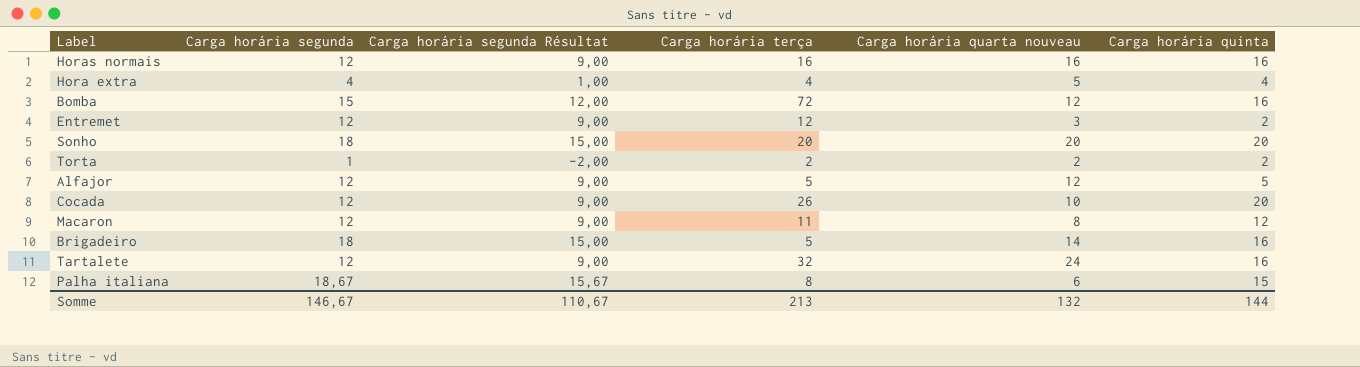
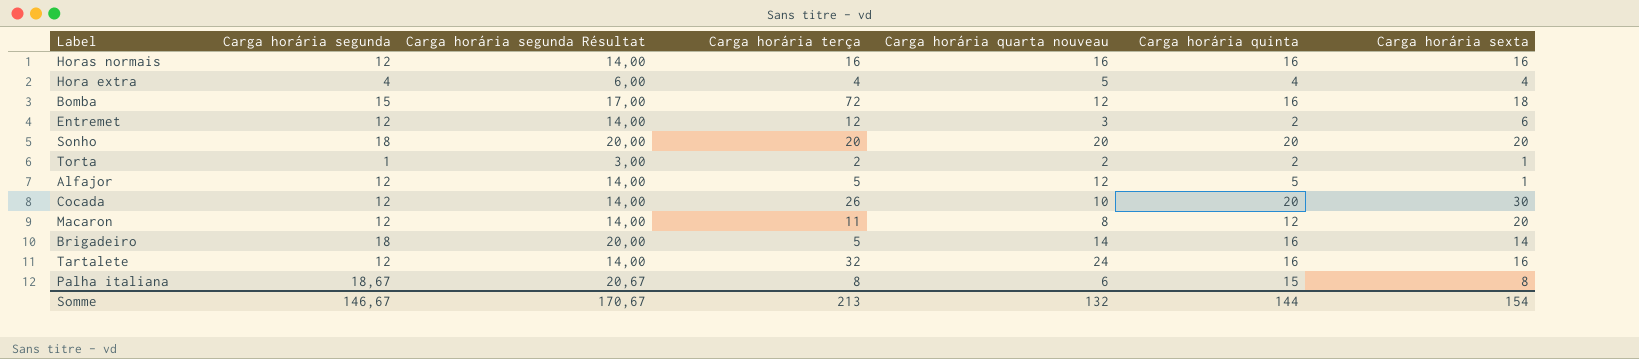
column Carga horária segunda Résultat | formula: [Carga horária segunda] - 3 -> [Carga horária segunda] + 2
column Carga horária sexta | position: none -> 7
Somme | Carga horária segunda Résultat: 110,67 -> 170,67

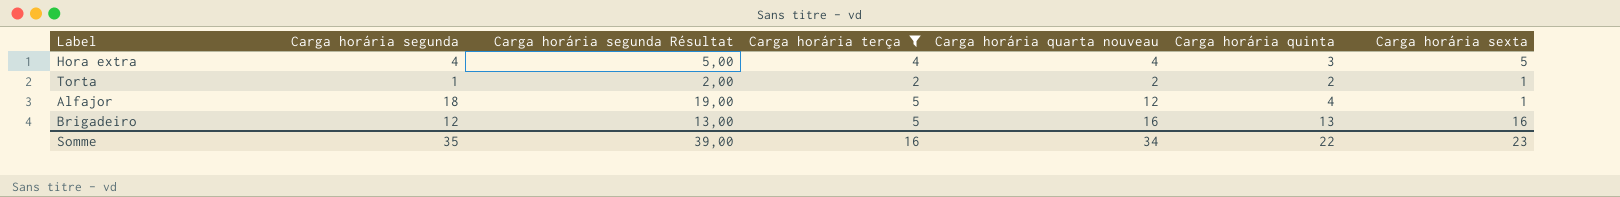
filter: none -> Carga horária terça <= 5
column Carga horária segunda Résultat | formula: [Carga horária segunda] + 2 -> [Carga horária segunda] + 1
Hora extra | Carga horária quarta nouveau: 5 -> 4
Hora extra | Carga horária quinta: 4 -> 3
Hora extra | Carga horária sexta: 4 -> 5
Alfajor | Carga horária segunda: 12 -> 18
Alfajor | Carga horária quinta: 5 -> 4
Brigadeiro | Carga horária segunda: 18 -> 12
Brigadeiro | Carga horária quarta nouveau: 14 -> 16
Brigadeiro | Carga horária quinta: 16 -> 13
Brigadeiro | Carga horária sexta: 14 -> 16
Somme | Carga horária segunda: 146,67 -> 35
Somme | Carga horária segunda Résultat: 170,67 -> 39,00
Somme | Carga horária terça: 213 -> 16
Somme | Carga horária quarta nouveau: 132 -> 34
Somme | Carga horária quinta: 144 -> 22
Somme | Carga horária sexta: 154 -> 23

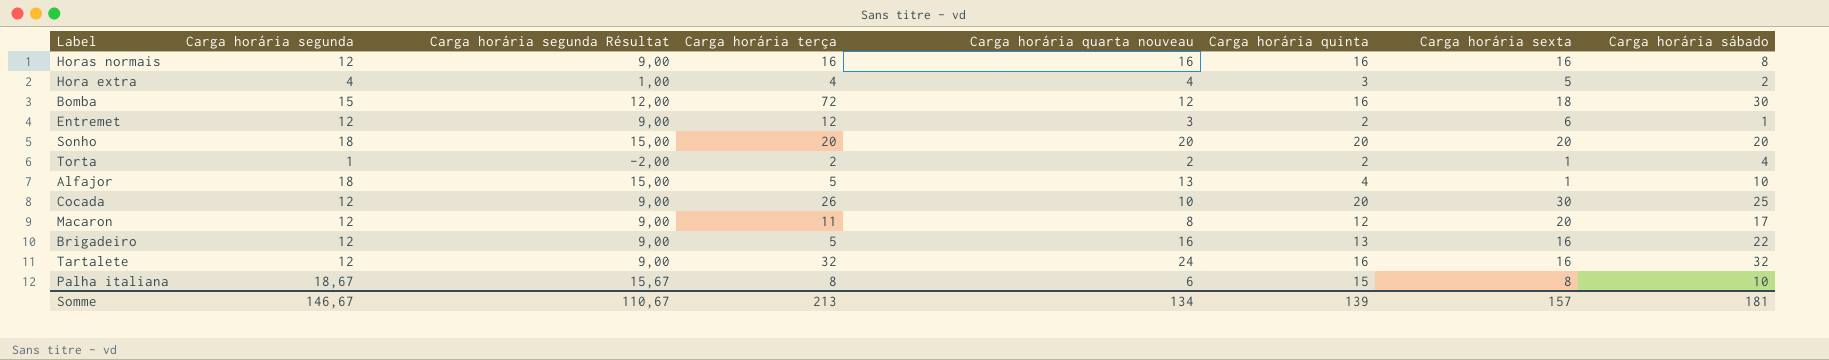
filter: Carga horária terça <= 5 -> none
column Carga horária segunda Résultat | formula: [Carga horária segunda] + 1 -> [Carga horária segunda] - 3
column Carga horária sábado | position: none -> 8
Alfajor | Carga horária quarta nouveau: 12 -> 13
Somme | Carga horária segunda: 35 -> 146,67
Somme | Carga horária segunda Résultat: 39,00 -> 110,67
Somme | Carga horária terça: 16 -> 213
Somme | Carga horária quarta nouveau: 34 -> 134
Somme | Carga horária quinta: 22 -> 139
Somme | Carga horária sexta: 23 -> 157

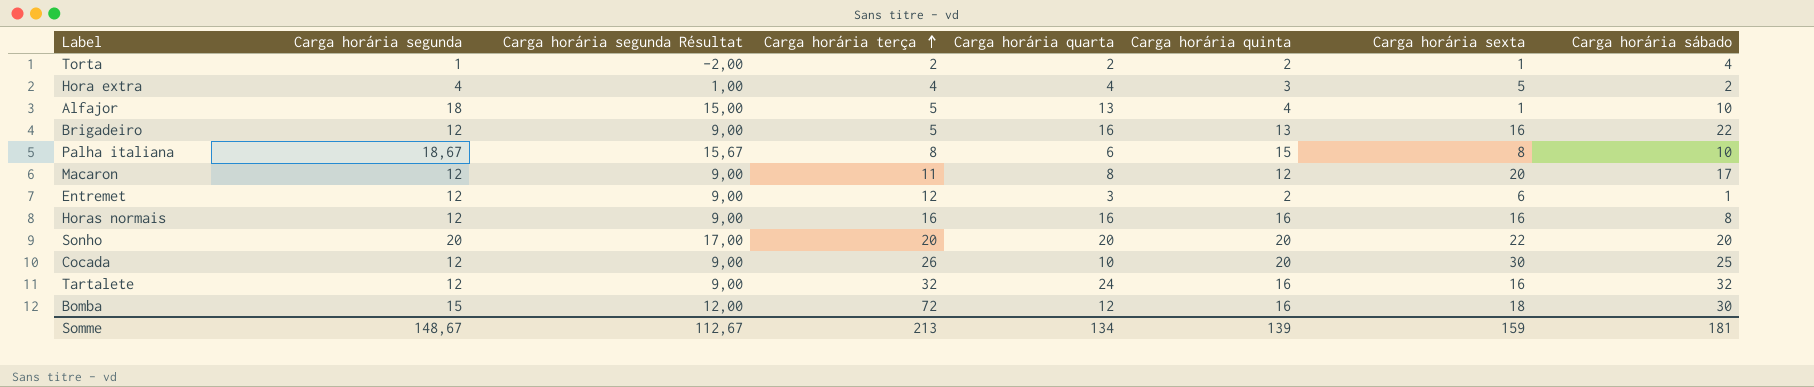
row order: none -> Carga horária terça ascending
column name: Carga horária quarta nouveau -> Carga horária quarta
Sonho | Carga horária segunda: 18 -> 20
Sonho | Carga horária segunda Résultat: 15,00 -> 17,00
Sonho | Carga horária sexta: 20 -> 22
Somme | Carga horária segunda: 146,67 -> 148,67
Somme | Carga horária segunda Résultat: 110,67 -> 112,67
Somme | Carga horária sexta: 157 -> 159

